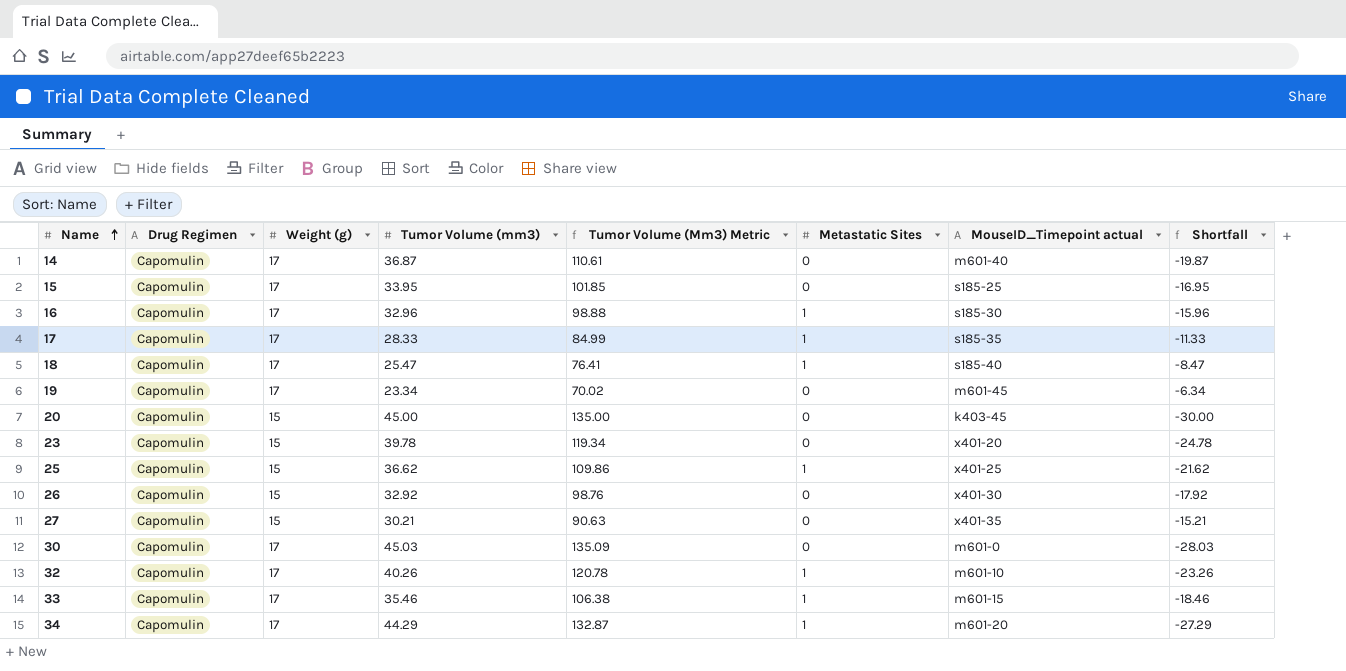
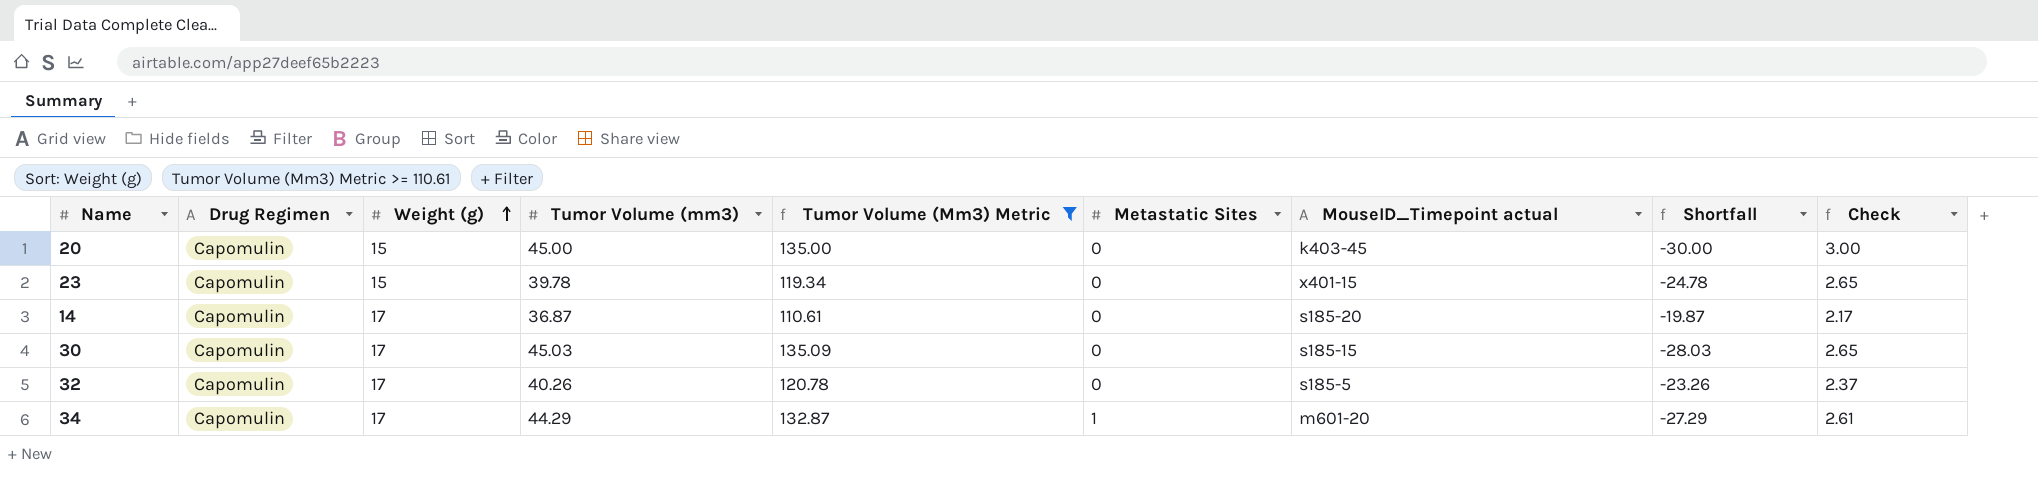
filter: none -> Tumor Volume (Mm3) Metric >= 110.61
row order: Name ascending -> Weight (g) ascending
column Check | formula: none -> [Tumor Volume (mm3)] / [Weight (g)]
23 | MouseID_Timepoint actual: x401-20 -> x401-15
14 | MouseID_Timepoint actual: m601-40 -> s185-20
30 | MouseID_Timepoint actual: m601-0 -> s185-15
32 | Metastatic Sites: 1 -> 0
32 | MouseID_Timepoint actual: m601-10 -> s185-5

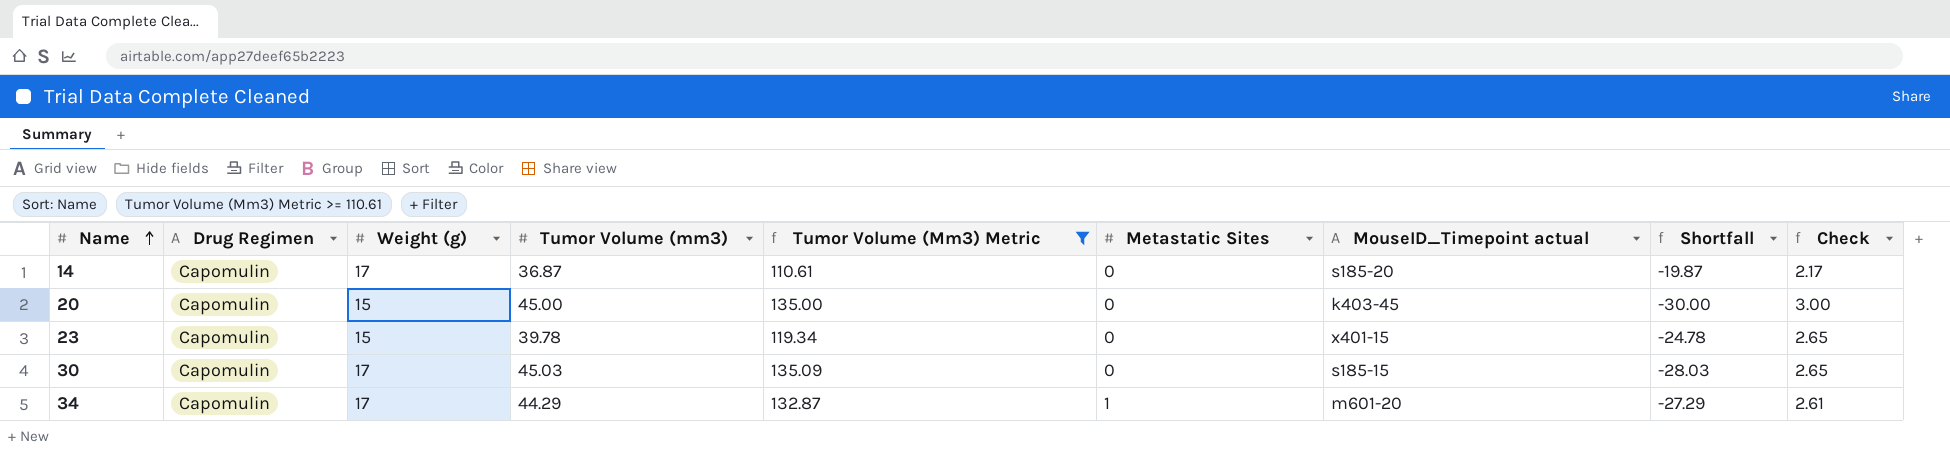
row order: Weight (g) ascending -> Name ascending
row 32: Capomulin | 17 | 40.26 | 120.78 | 0 | s185-5 | -23.26 | 2.37 -> none

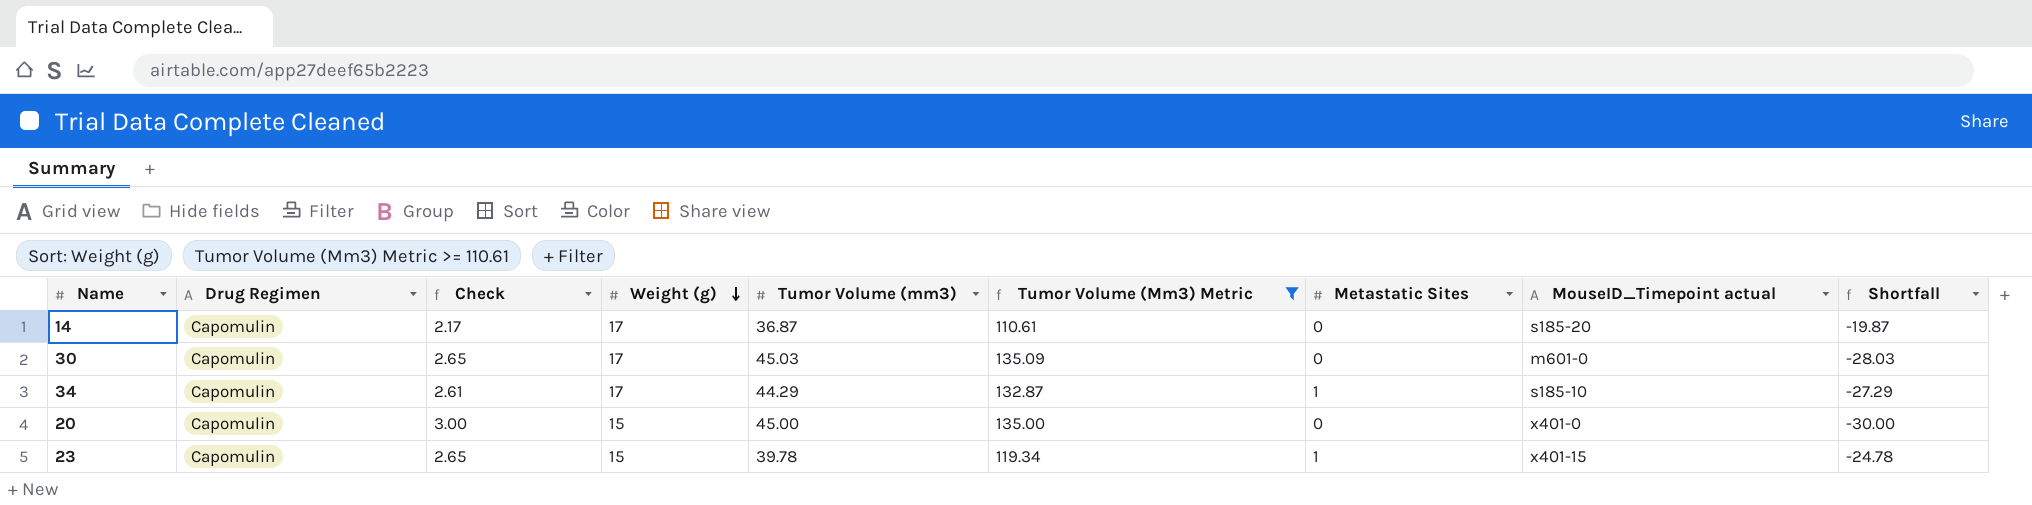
row order: Name ascending -> Weight (g) descending
column Check | position: 9 -> 3
30 | MouseID_Timepoint actual: s185-15 -> m601-0
34 | MouseID_Timepoint actual: m601-20 -> s185-10
20 | MouseID_Timepoint actual: k403-45 -> x401-0
23 | Metastatic Sites: 0 -> 1

